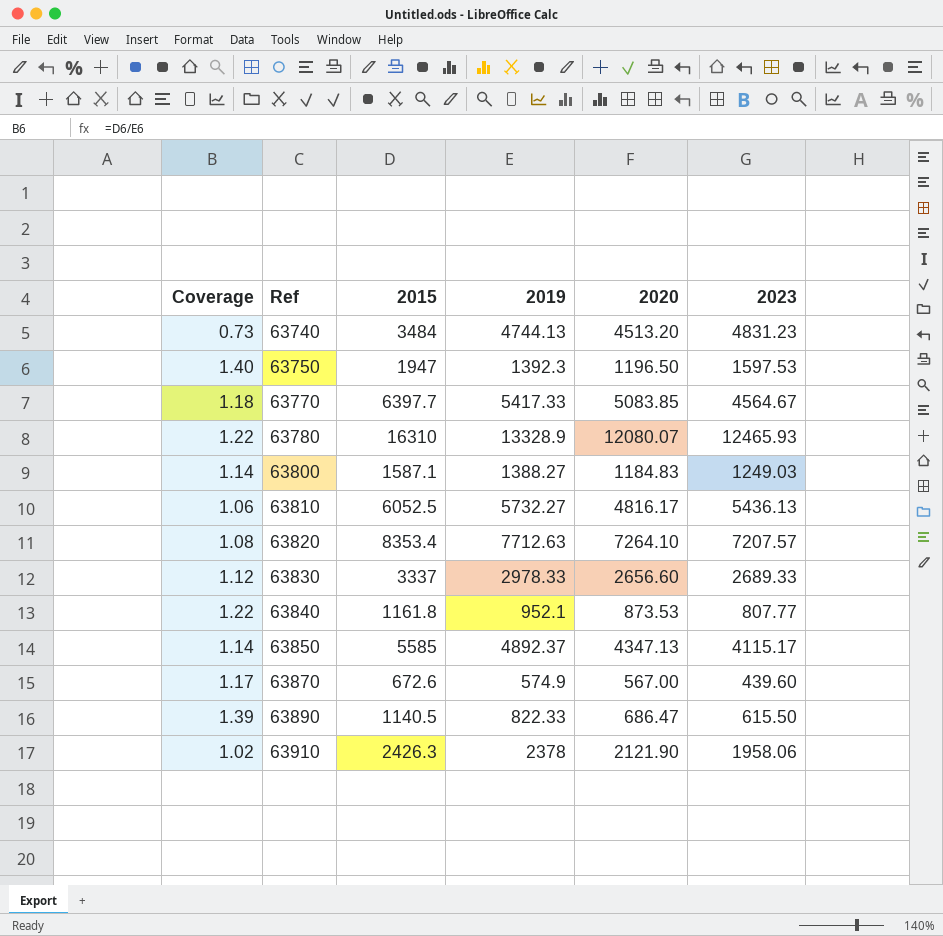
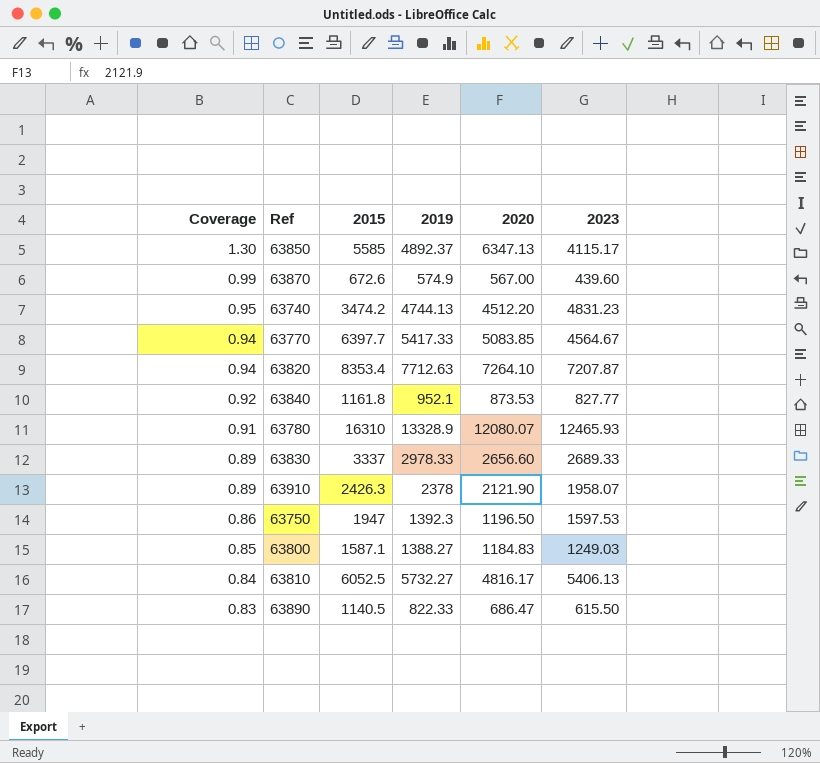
row order: Ref ascending -> Coverage descending
column Coverage | formula: [2015] / [2019] -> [2020] / [2019]
63850 | 2020: 4347.13 -> 6347.13
63740 | 2015: 3484 -> 3474.2
63740 | 2020: 4513.20 -> 4512.20
63820 | 2023: 7207.57 -> 7207.87
63840 | 2023: 807.77 -> 827.77
63910 | 2023: 1958.06 -> 1958.07
63810 | 2023: 5436.13 -> 5406.13

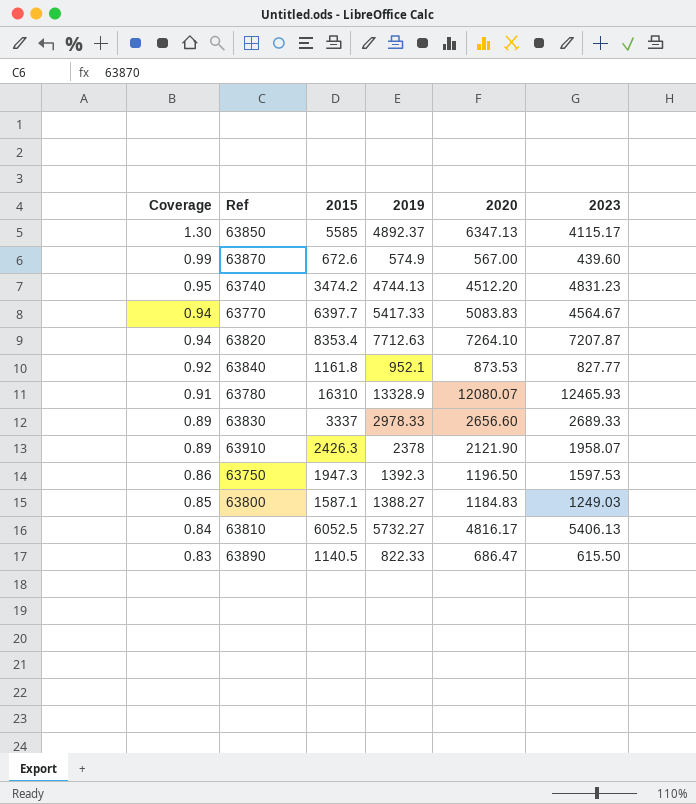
63770 | 2020: 5083.85 -> 5083.83
63750 | 2015: 1947 -> 1947.3

